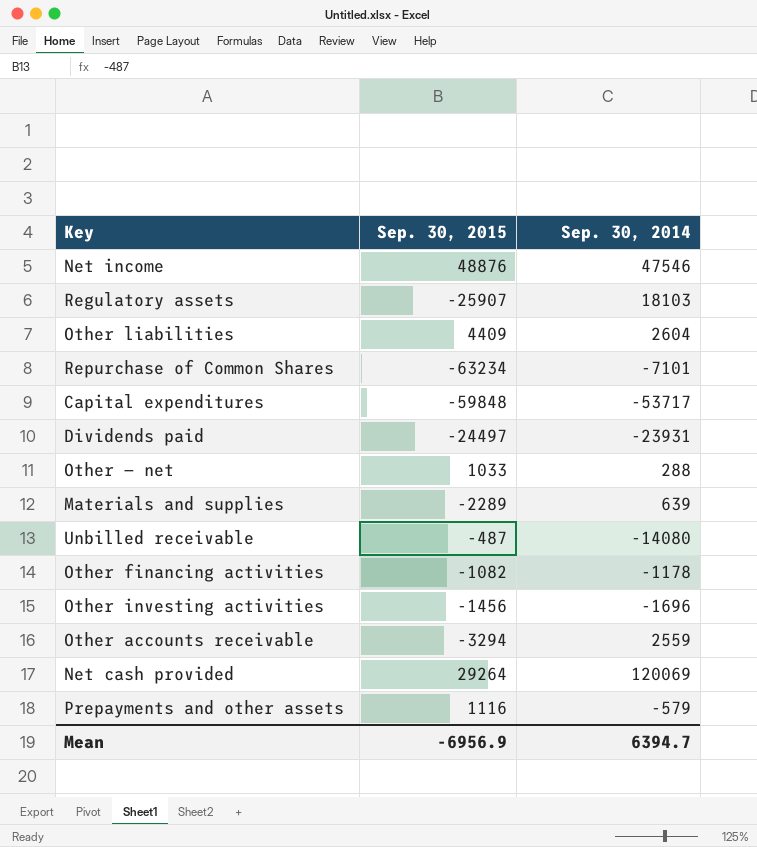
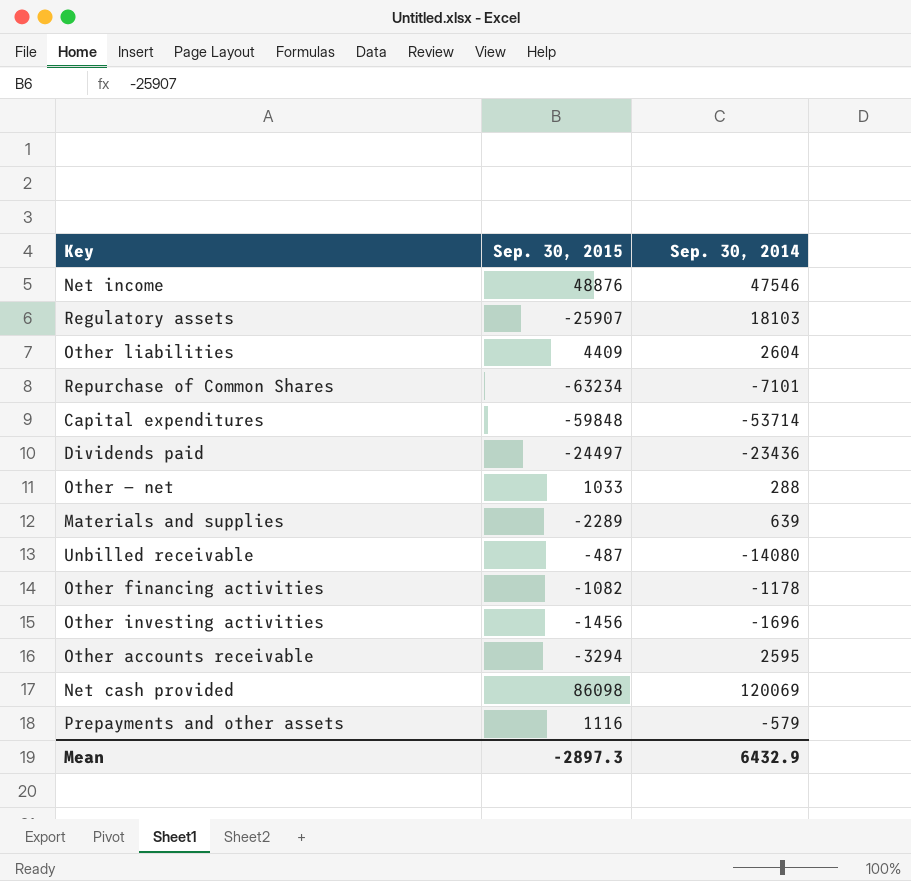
Capital expenditures | Sep. 30, 2014: -53717 -> -53714
Dividends paid | Sep. 30, 2014: -23931 -> -23436
Other accounts receivable | Sep. 30, 2014: 2559 -> 2595
Net cash provided | Sep. 30, 2015: 29264 -> 86098
Mean | Sep. 30, 2015: -6956.9 -> -2897.3
Mean | Sep. 30, 2014: 6394.7 -> 6432.9

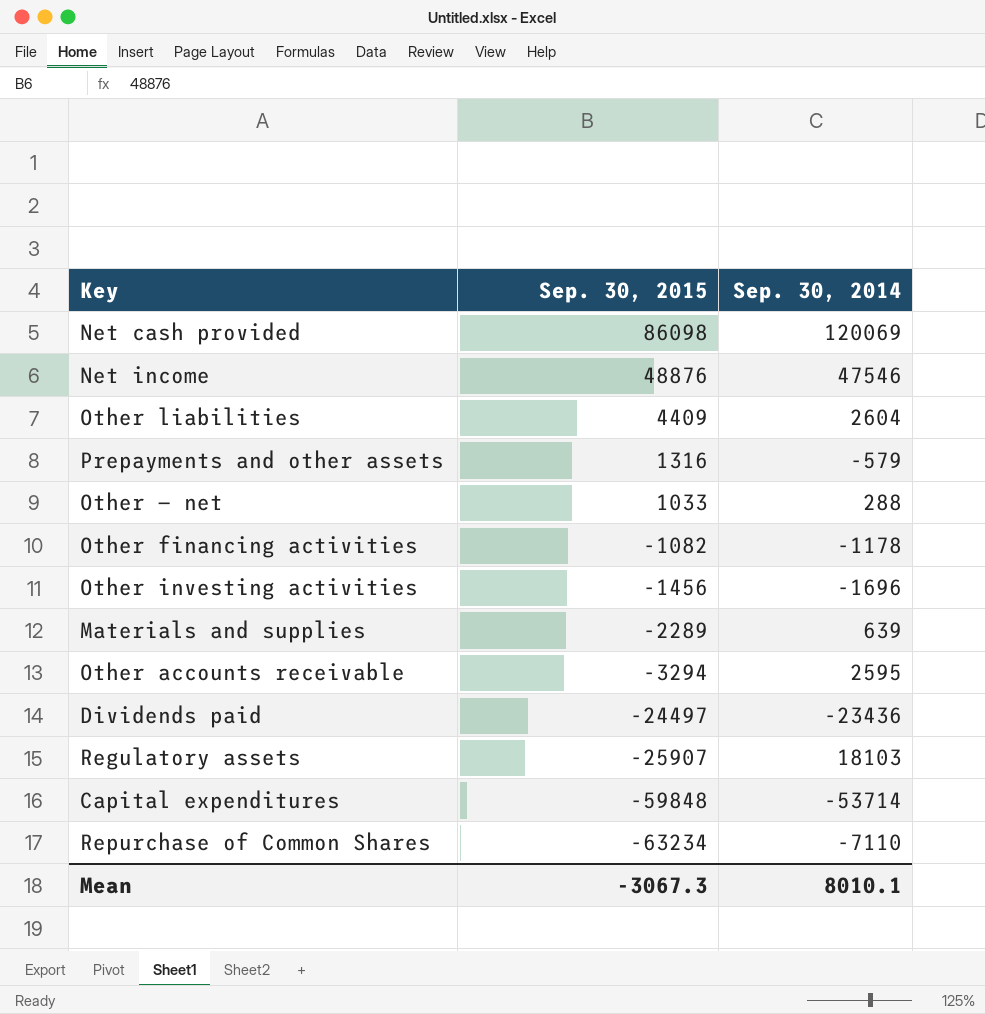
row order: none -> Sep. 30, 2015 descending
row Unbilled receivable: -487 | -14080 -> none
Prepayments and other assets | Sep. 30, 2015: 1116 -> 1316
Repurchase of Common Shares | Sep. 30, 2014: -7101 -> -7110
Mean | Sep. 30, 2015: -2897.3 -> -3067.3
Mean | Sep. 30, 2014: 6432.9 -> 8010.1

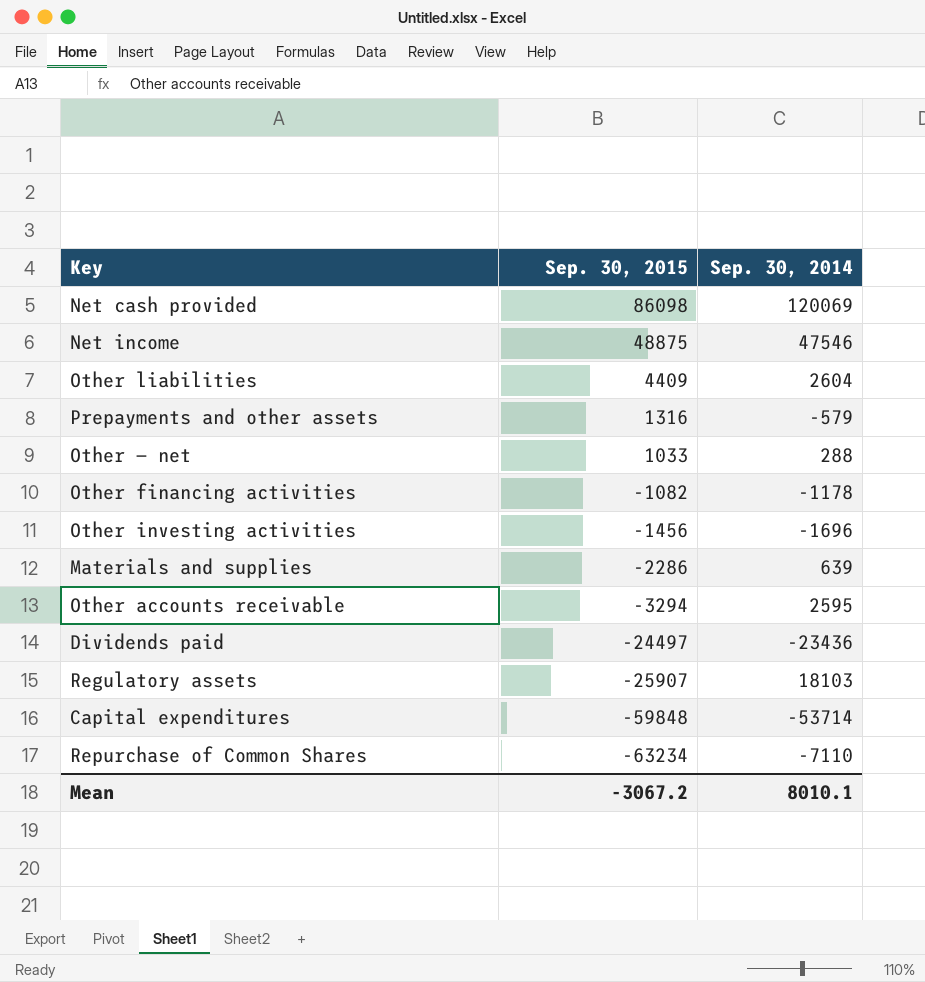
Net income | Sep. 30, 2015: 48876 -> 48875
Materials and supplies | Sep. 30, 2015: -2289 -> -2286
Mean | Sep. 30, 2015: -3067.3 -> -3067.2

